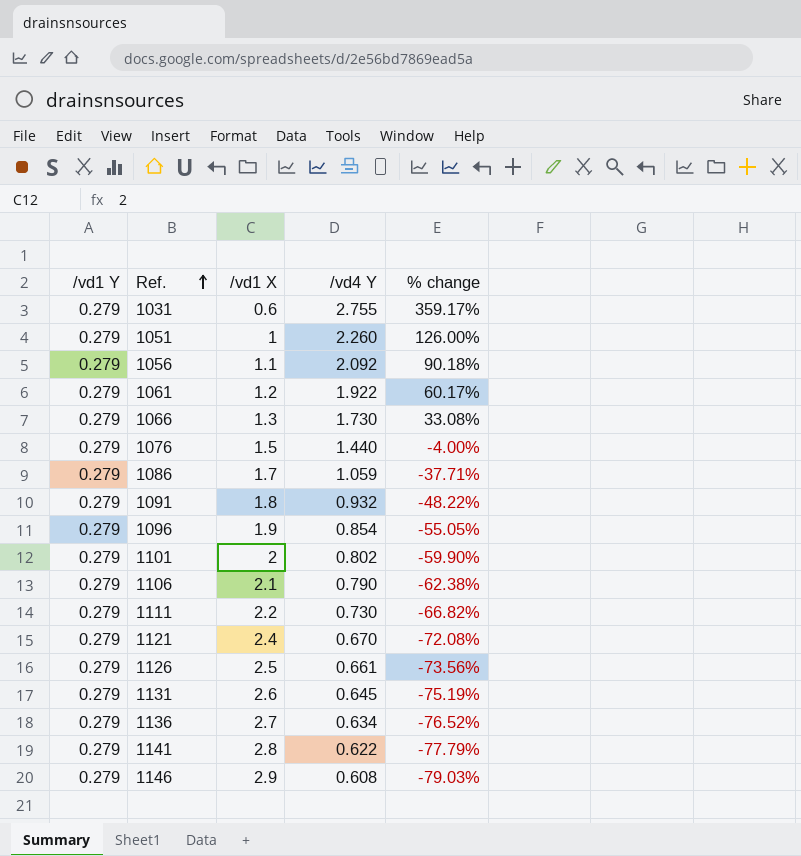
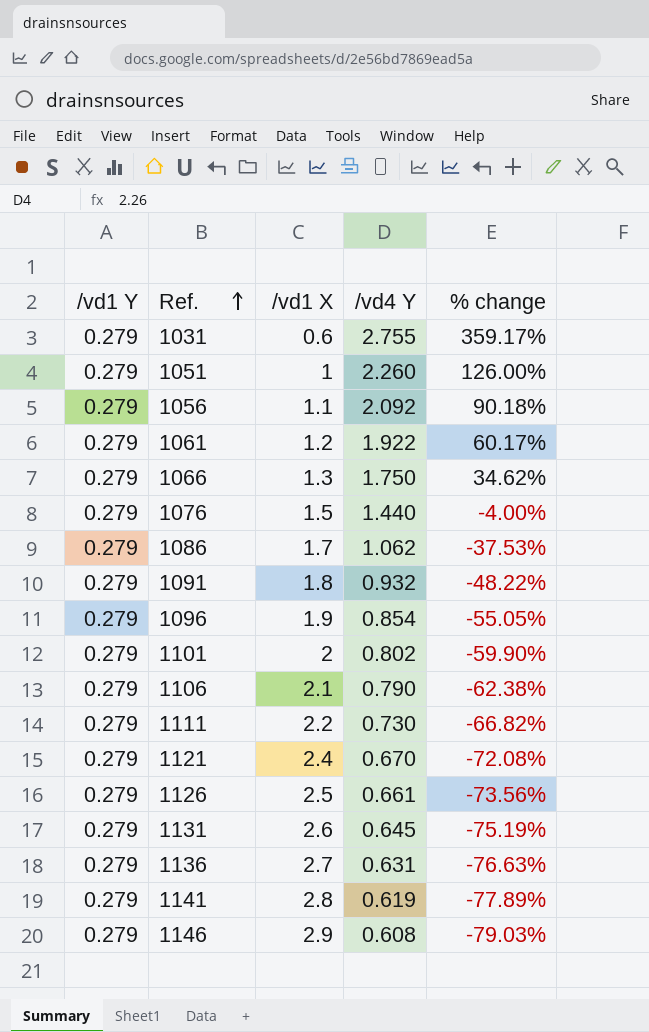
1066 | /vd4 Y: 1.730 -> 1.750
1066 | % change: 33.08% -> 34.62%
1086 | /vd4 Y: 1.059 -> 1.062
1086 | % change: -37.71% -> -37.53%
1136 | /vd4 Y: 0.634 -> 0.631
1136 | % change: -76.52% -> -76.63%
1141 | /vd4 Y: 0.622 -> 0.619
1141 | % change: -77.79% -> -77.89%

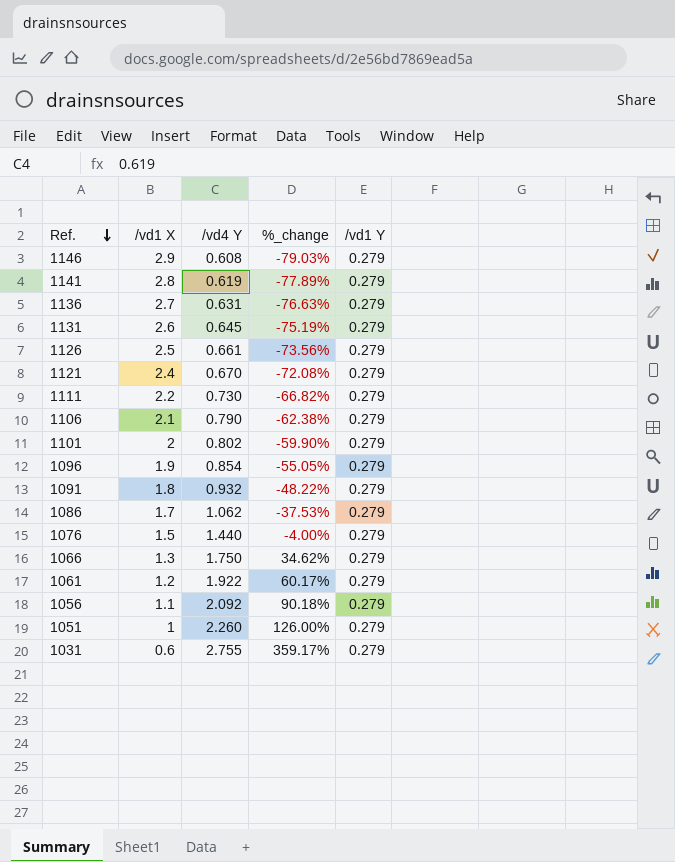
row order: Ref. ascending -> Ref. descending
column name: % change -> %_change
column /vd1 Y | position: 1 -> 5

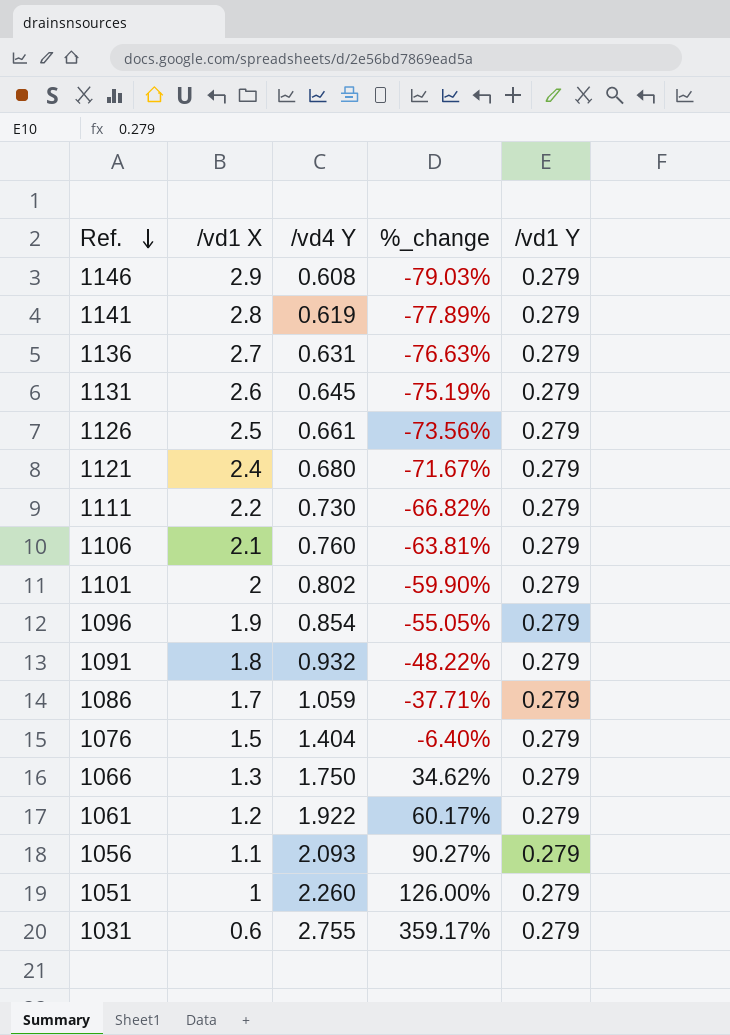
1121 | /vd4 Y: 0.670 -> 0.680
1121 | %_change: -72.08% -> -71.67%
1106 | /vd4 Y: 0.790 -> 0.760
1106 | %_change: -62.38% -> -63.81%
1086 | /vd4 Y: 1.062 -> 1.059
1086 | %_change: -37.53% -> -37.71%
1076 | /vd4 Y: 1.440 -> 1.404
1076 | %_change: -4.00% -> -6.40%
1056 | /vd4 Y: 2.092 -> 2.093
1056 | %_change: 90.18% -> 90.27%

